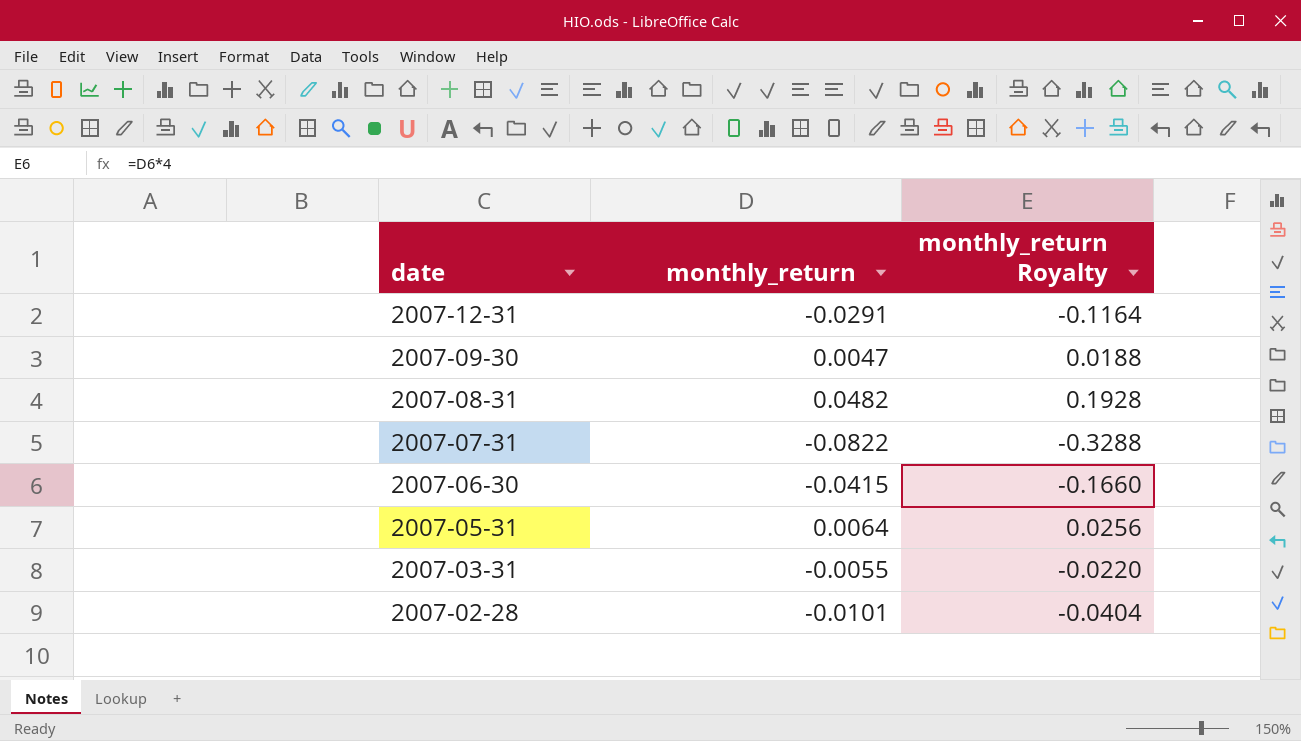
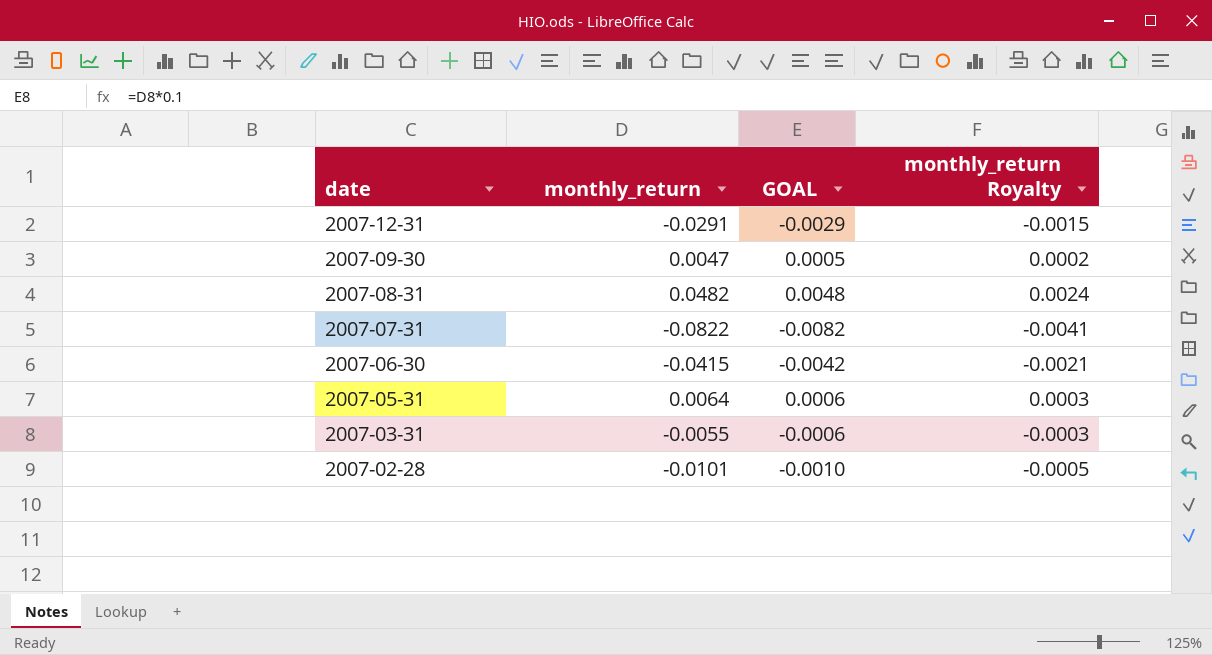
column GOAL | formula: none -> [monthly_return] * 0.1
column monthly_return Royalty | formula: [monthly_return] * 4 -> [monthly_return] * 0.05

